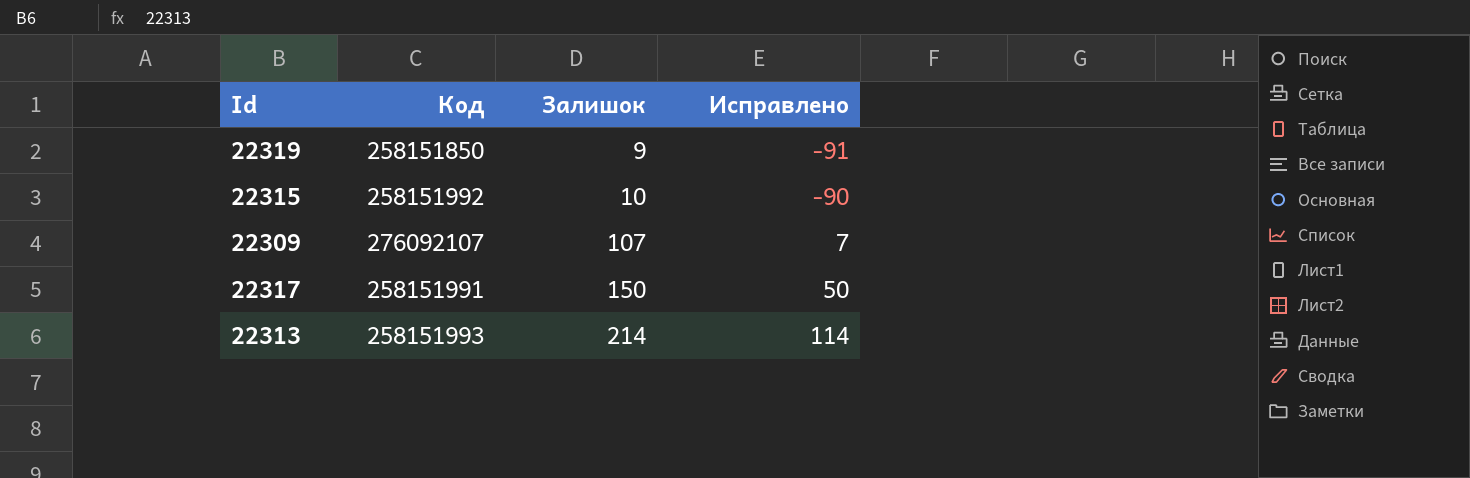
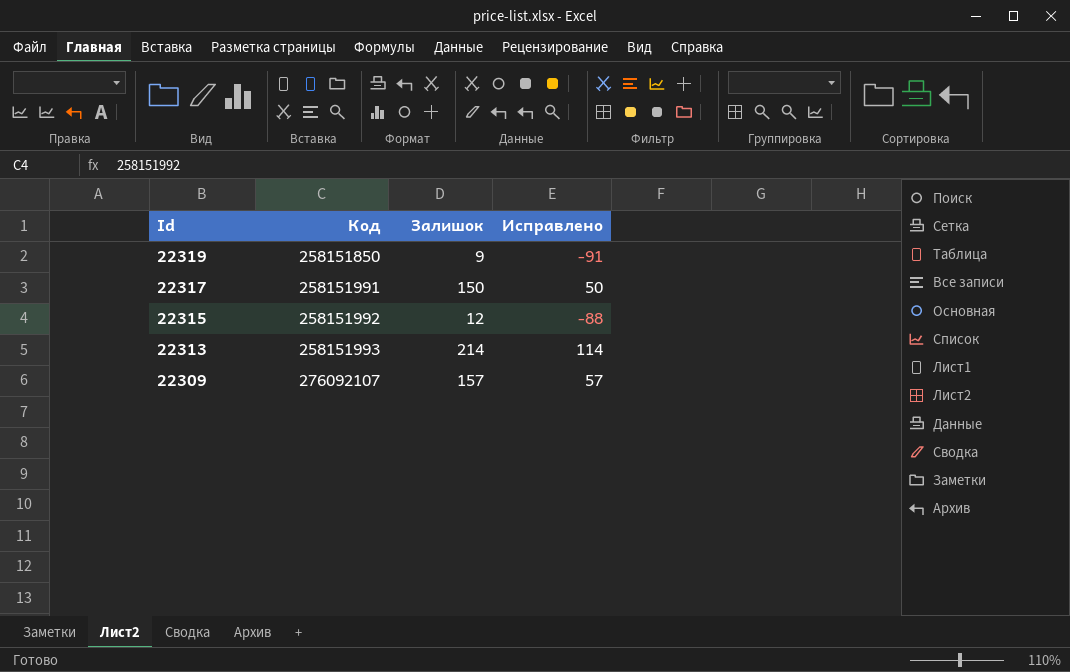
row order: Залишок ascending -> Id descending
22315 | Залишок: 10 -> 12
22315 | Исправлено: -90 -> -88
22309 | Залишок: 107 -> 157
22309 | Исправлено: 7 -> 57

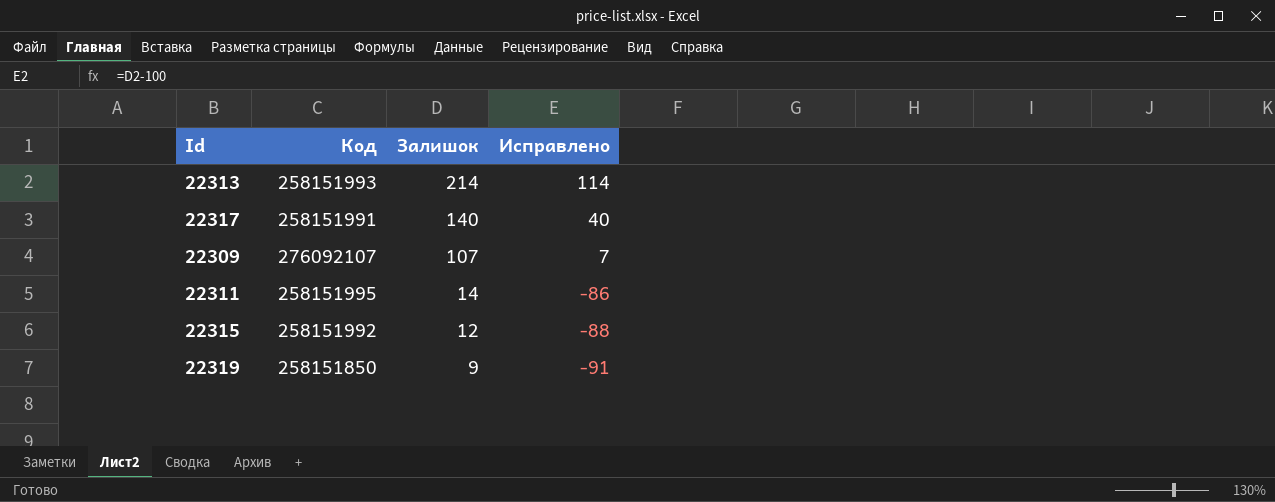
row order: Id descending -> Залишок descending
22317 | Залишок: 150 -> 140
22317 | Исправлено: 50 -> 40
22309 | Залишок: 157 -> 107
22309 | Исправлено: 57 -> 7
row 22311: none -> 258151995 | 14 | -86

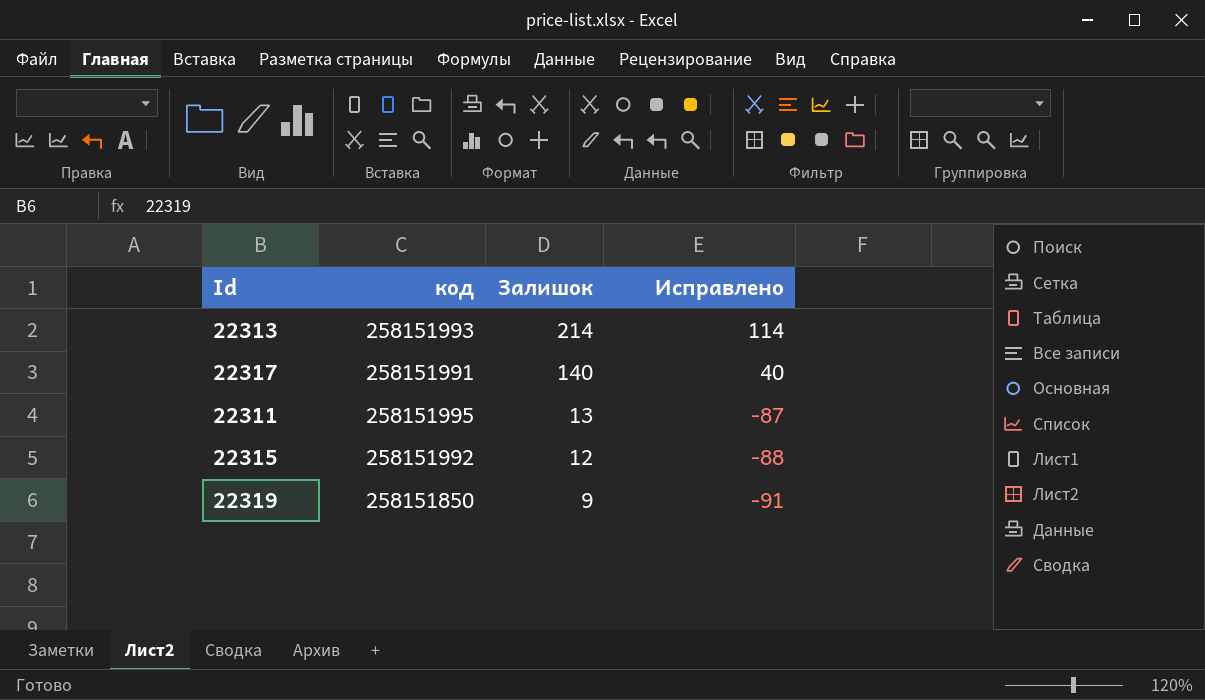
column name: Код -> код
row 22309: 276092107 | 107 | 7 -> none
22311 | Залишок: 14 -> 13
22311 | Исправлено: -86 -> -87

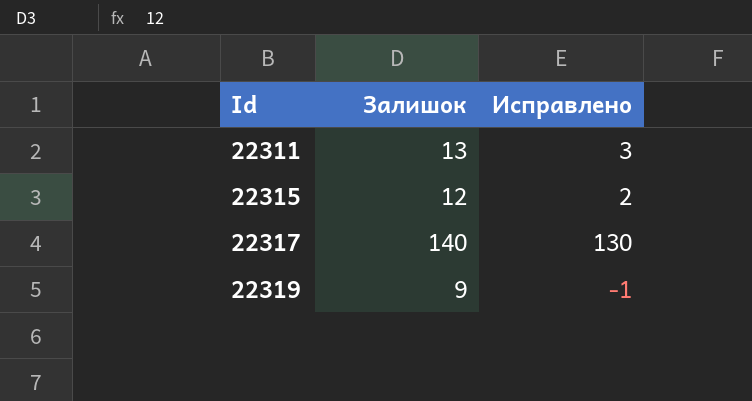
row order: Залишок descending -> Id ascending
column код | position: 2 -> none
column Исправлено | formula: [Залишок] - 100 -> [Залишок] - 10
row 22313: 258151993 | 214 | 114 -> none

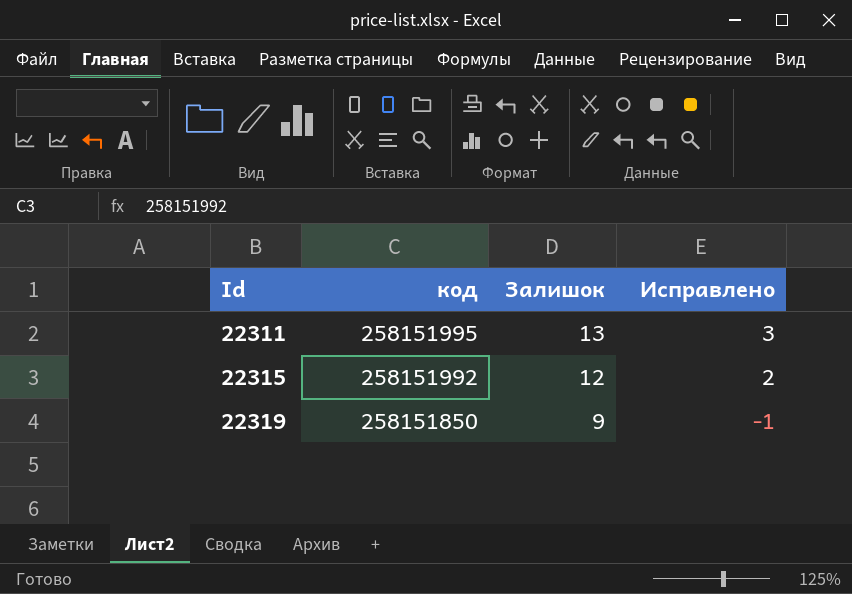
column код | position: none -> 2
row 22317: 140 | 130 -> none

